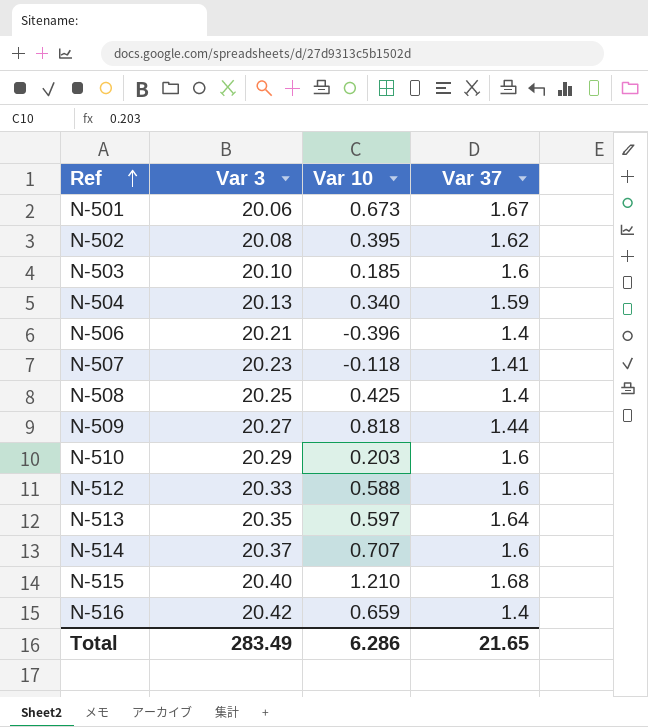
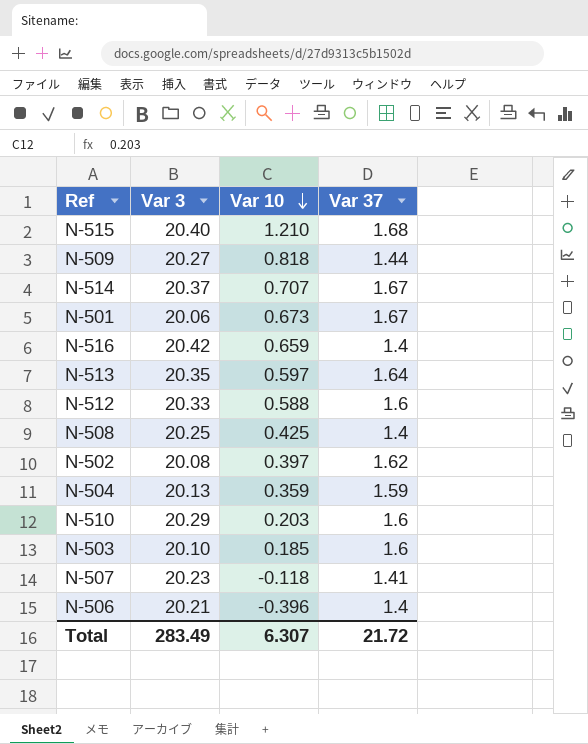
row order: Ref ascending -> Var 10 descending
N-514 | Var 37: 1.6 -> 1.67
N-502 | Var 10: 0.395 -> 0.397
N-504 | Var 10: 0.340 -> 0.359
Total | Var 10: 6.286 -> 6.307
Total | Var 37: 21.65 -> 21.72

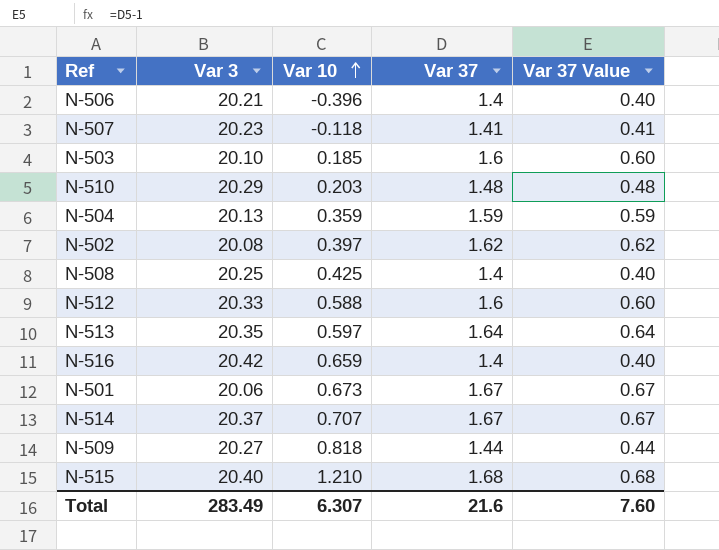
row order: Var 10 descending -> Var 10 ascending
column Var 37 Value | formula: none -> [Var 37] - 1
N-510 | Var 37: 1.6 -> 1.48
Total | Var 37: 21.72 -> 21.6

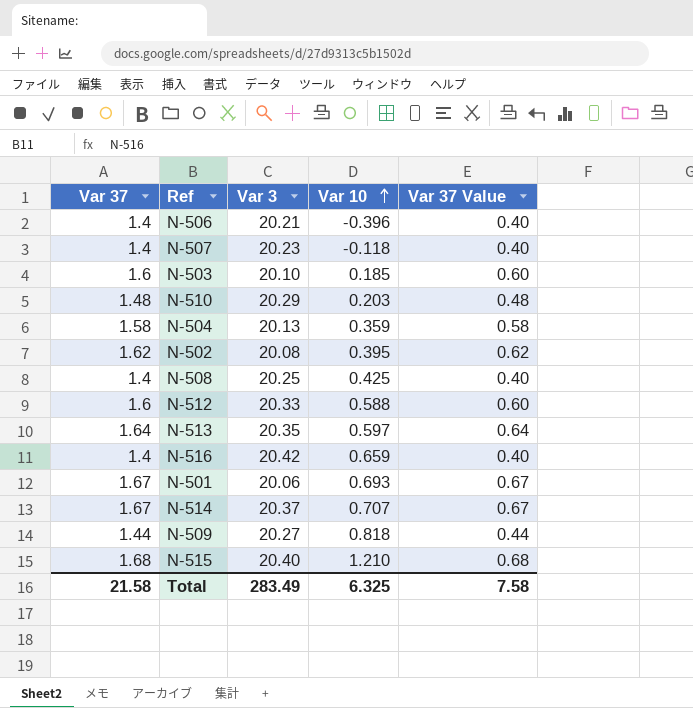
column Var 37 | position: 4 -> 1
N-507 | Var 37: 1.41 -> 1.4
N-507 | Var 37 Value: 0.41 -> 0.40
N-504 | Var 37: 1.59 -> 1.58
N-504 | Var 37 Value: 0.59 -> 0.58
N-502 | Var 10: 0.397 -> 0.395
N-501 | Var 10: 0.673 -> 0.693
Total | Var 37: 21.6 -> 21.58
Total | Var 10: 6.307 -> 6.325
Total | Var 37 Value: 7.60 -> 7.58

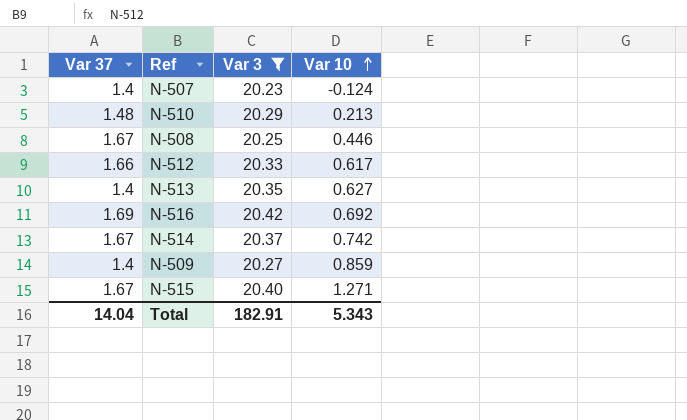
filter: none -> Var 3 >= 20.23
column Var 37 Value | formula: [Var 37] - 1 -> none
N-507 | Var 10: -0.118 -> -0.124
N-510 | Var 10: 0.203 -> 0.213
N-508 | Var 37: 1.4 -> 1.67
N-508 | Var 10: 0.425 -> 0.446
N-512 | Var 37: 1.6 -> 1.66
N-512 | Var 10: 0.588 -> 0.617
N-513 | Var 37: 1.64 -> 1.4
N-513 | Var 10: 0.597 -> 0.627
N-516 | Var 37: 1.4 -> 1.69
N-516 | Var 10: 0.659 -> 0.692
N-514 | Var 10: 0.707 -> 0.742
N-509 | Var 37: 1.44 -> 1.4
N-509 | Var 10: 0.818 -> 0.859
N-515 | Var 37: 1.68 -> 1.67
N-515 | Var 10: 1.210 -> 1.271
Total | Var 37: 21.58 -> 14.04
Total | Var 3: 283.49 -> 182.91
Total | Var 10: 6.325 -> 5.343

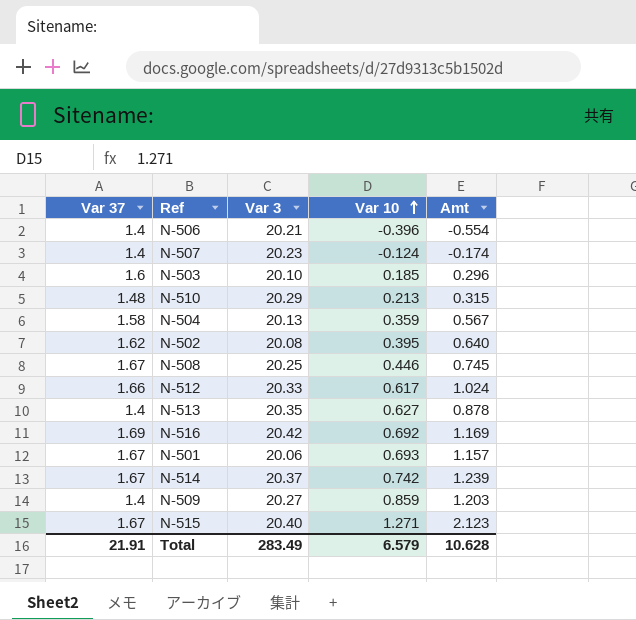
filter: Var 3 >= 20.23 -> none
column Amt | formula: none -> [Var 37] * [Var 10]
Total | Var 37: 14.04 -> 21.91
Total | Var 3: 182.91 -> 283.49
Total | Var 10: 5.343 -> 6.579

